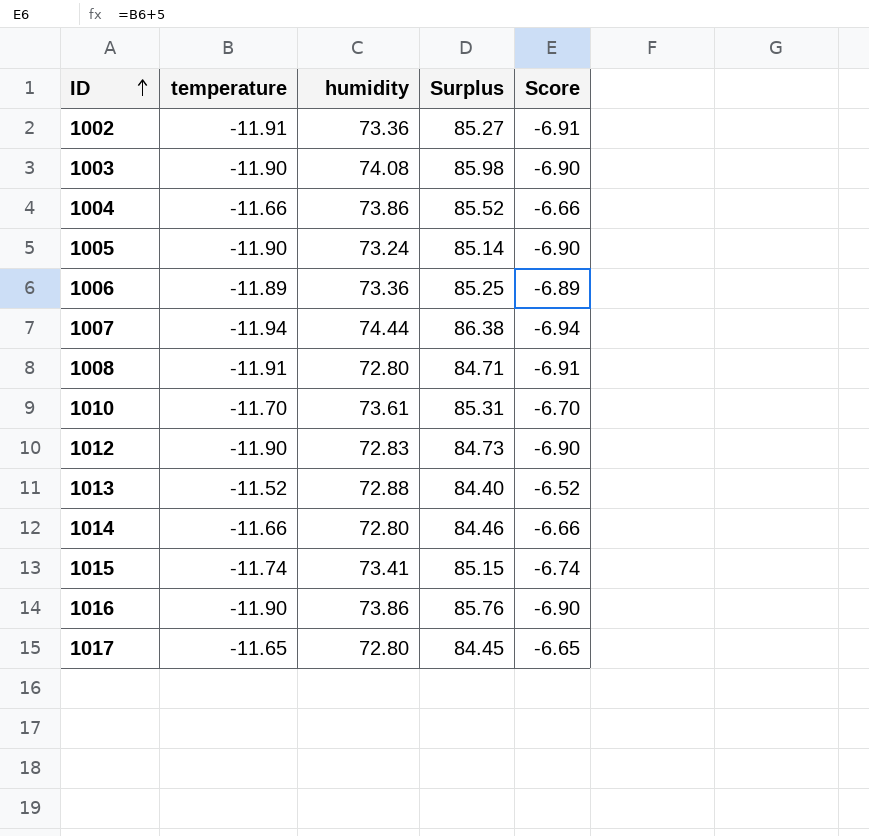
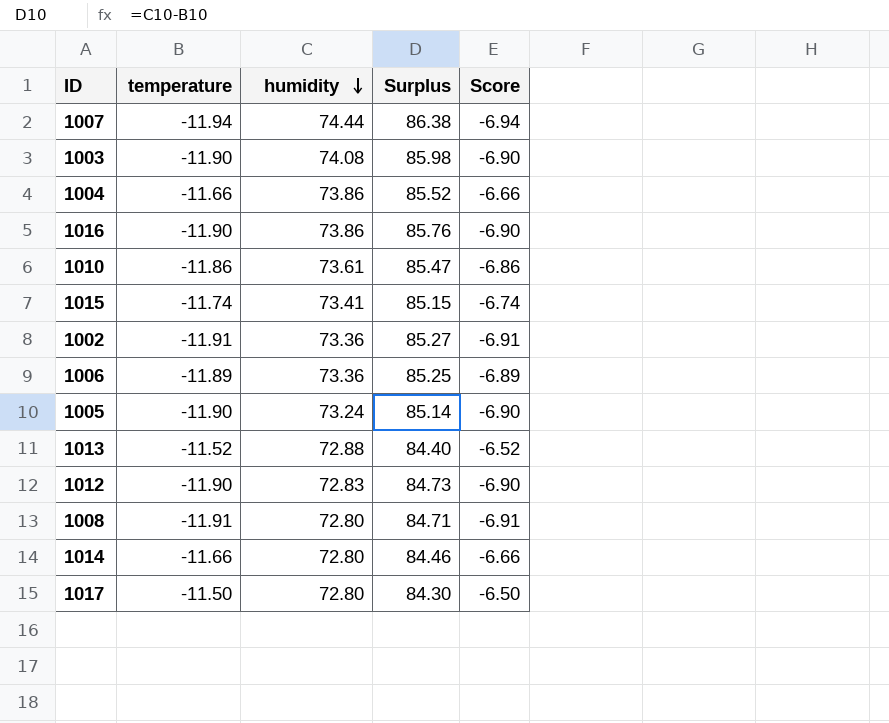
row order: ID ascending -> humidity descending
1010 | temperature: -11.70 -> -11.86
1010 | Surplus: 85.31 -> 85.47
1010 | Score: -6.70 -> -6.86
1017 | temperature: -11.65 -> -11.50
1017 | Surplus: 84.45 -> 84.30
1017 | Score: -6.65 -> -6.50

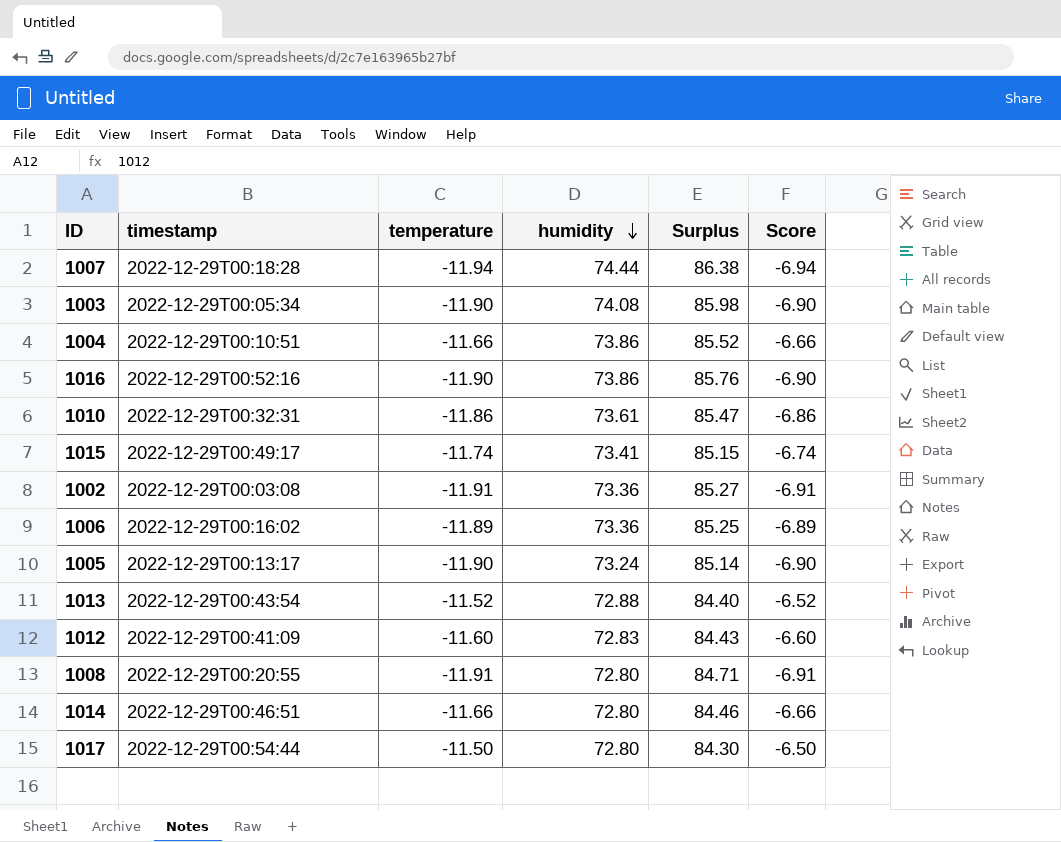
column timestamp | position: none -> 2
1012 | temperature: -11.90 -> -11.60
1012 | Surplus: 84.73 -> 84.43
1012 | Score: -6.90 -> -6.60

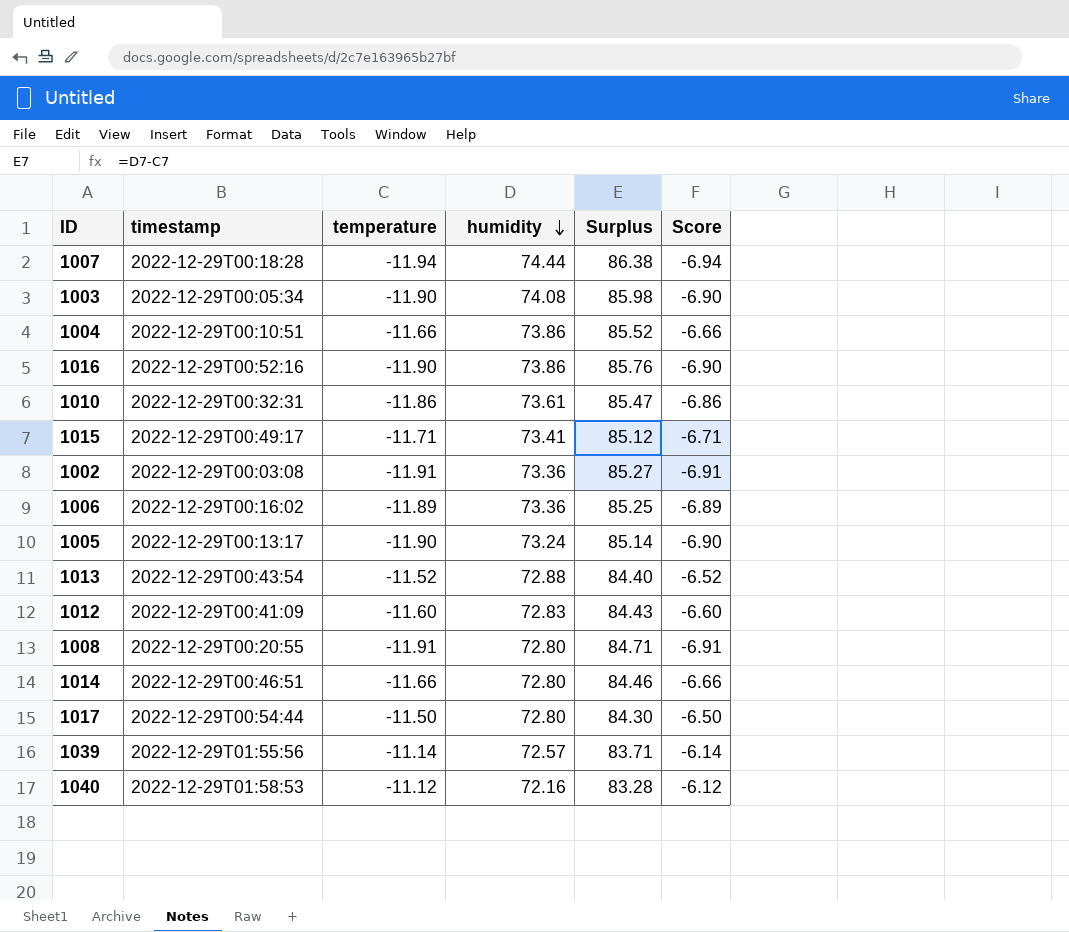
1015 | temperature: -11.74 -> -11.71
1015 | Surplus: 85.15 -> 85.12
1015 | Score: -6.74 -> -6.71
row 1039: none -> 2022-12-29T01:55:56 | -11.14 | 72.57 | 83.71 | -6.14
row 1040: none -> 2022-12-29T01:58:53 | -11.12 | 72.16 | 83.28 | -6.12

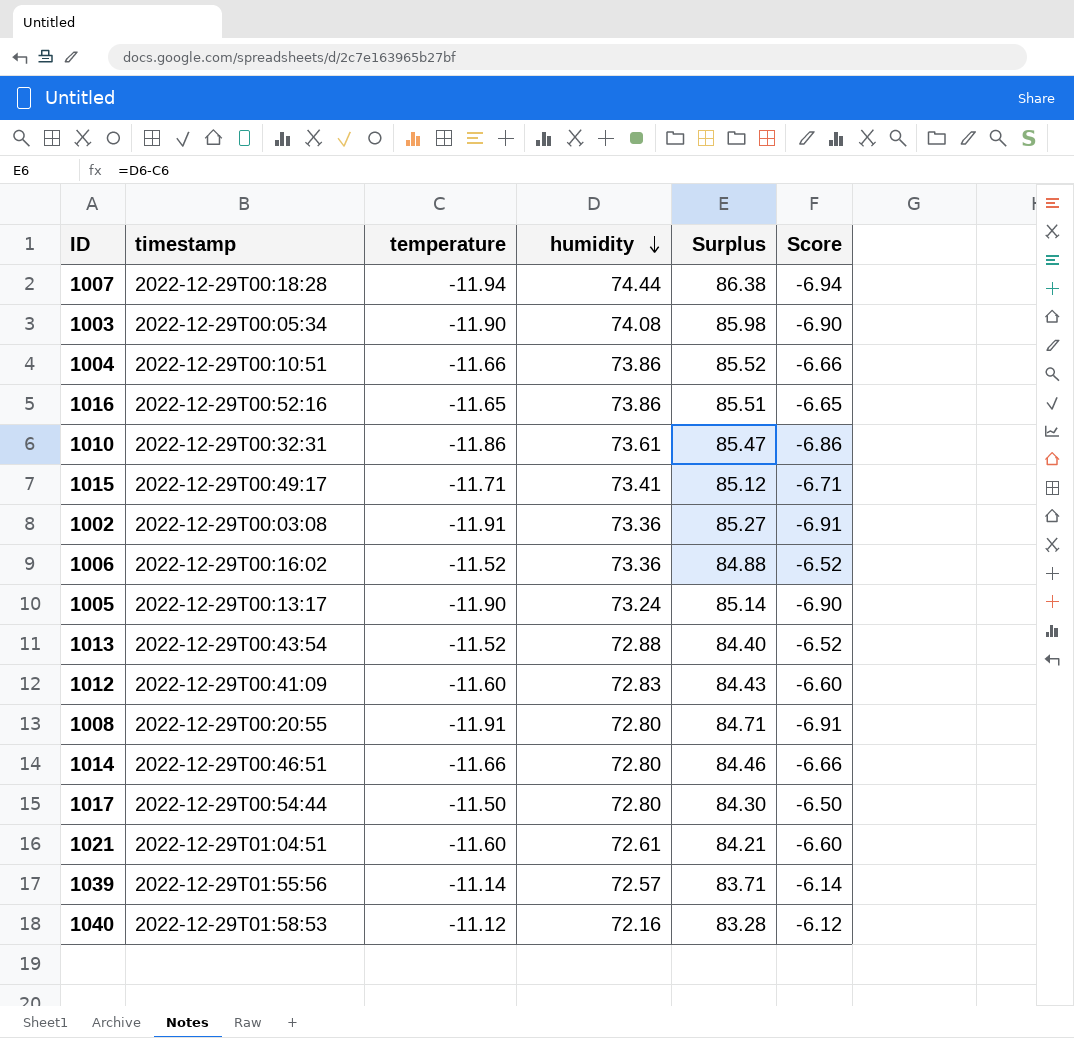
1016 | temperature: -11.90 -> -11.65
1016 | Surplus: 85.76 -> 85.51
1016 | Score: -6.90 -> -6.65
1006 | temperature: -11.89 -> -11.52
1006 | Surplus: 85.25 -> 84.88
1006 | Score: -6.89 -> -6.52
row 1021: none -> 2022-12-29T01:04:51 | -11.60 | 72.61 | 84.21 | -6.60

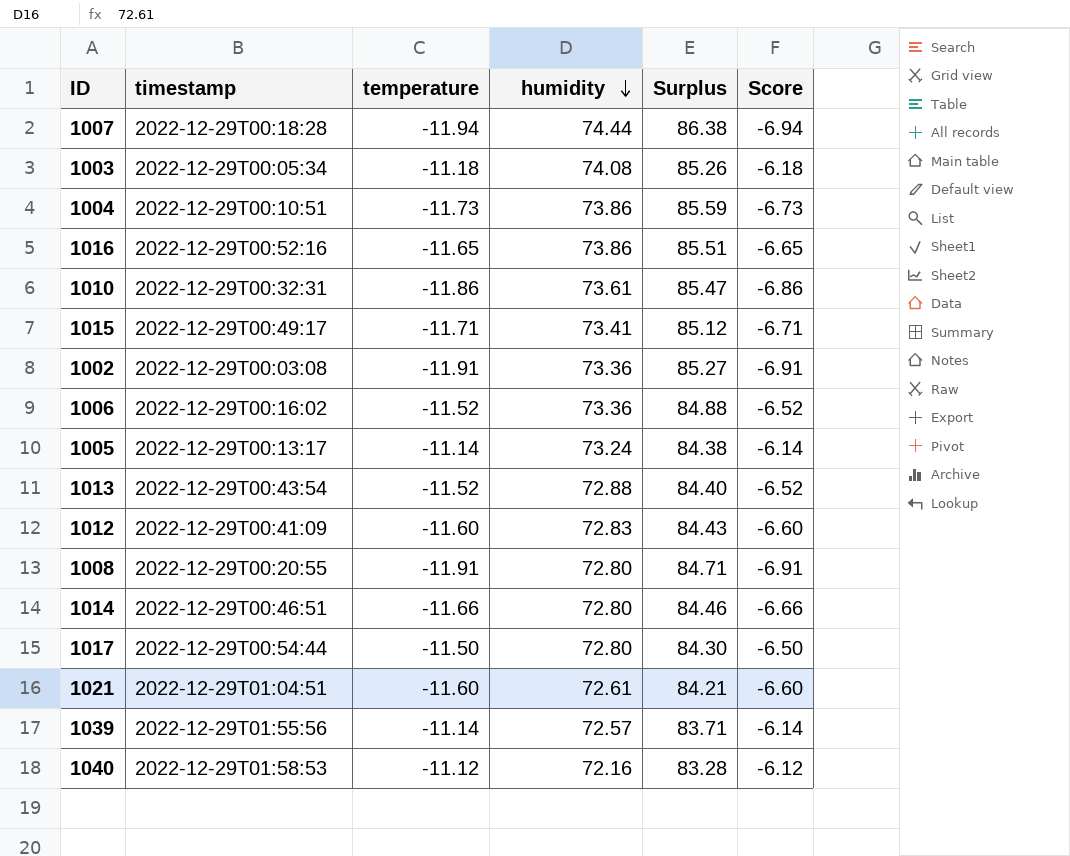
1003 | temperature: -11.90 -> -11.18
1003 | Surplus: 85.98 -> 85.26
1003 | Score: -6.90 -> -6.18
1004 | temperature: -11.66 -> -11.73
1004 | Surplus: 85.52 -> 85.59
1004 | Score: -6.66 -> -6.73
1005 | temperature: -11.90 -> -11.14
1005 | Surplus: 85.14 -> 84.38
1005 | Score: -6.90 -> -6.14

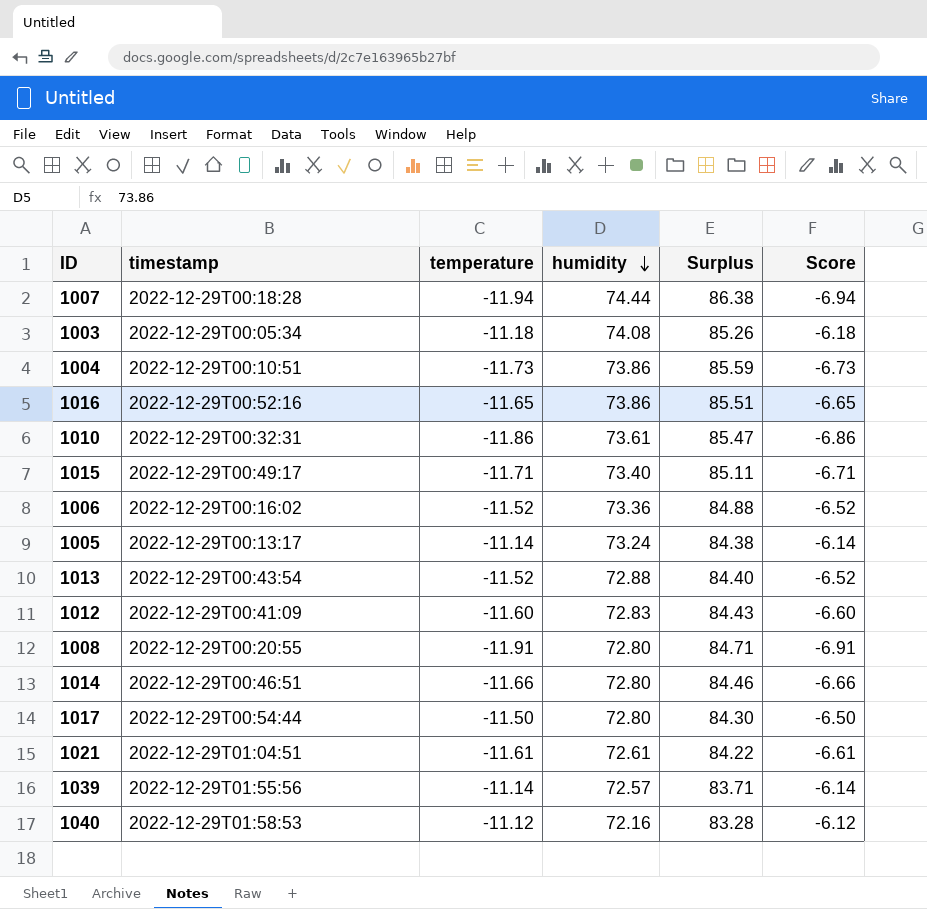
row 1002: 2022-12-29T00:03:08 | -11.91 | 73.36 | 85.27 | -6.91 -> none
1015 | humidity: 73.41 -> 73.40
1015 | Surplus: 85.12 -> 85.11
1021 | temperature: -11.60 -> -11.61
1021 | Surplus: 84.21 -> 84.22
1021 | Score: -6.60 -> -6.61

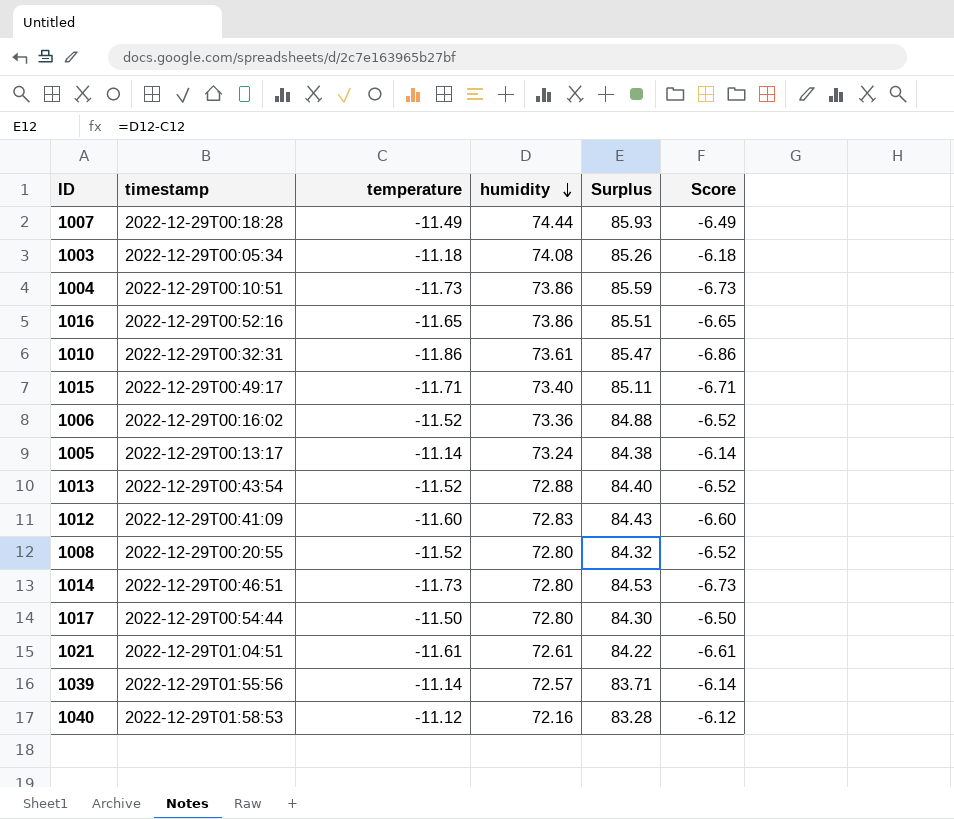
1007 | temperature: -11.94 -> -11.49
1007 | Surplus: 86.38 -> 85.93
1007 | Score: -6.94 -> -6.49
1008 | temperature: -11.91 -> -11.52
1008 | Surplus: 84.71 -> 84.32
1008 | Score: -6.91 -> -6.52
1014 | temperature: -11.66 -> -11.73
1014 | Surplus: 84.46 -> 84.53
1014 | Score: -6.66 -> -6.73

